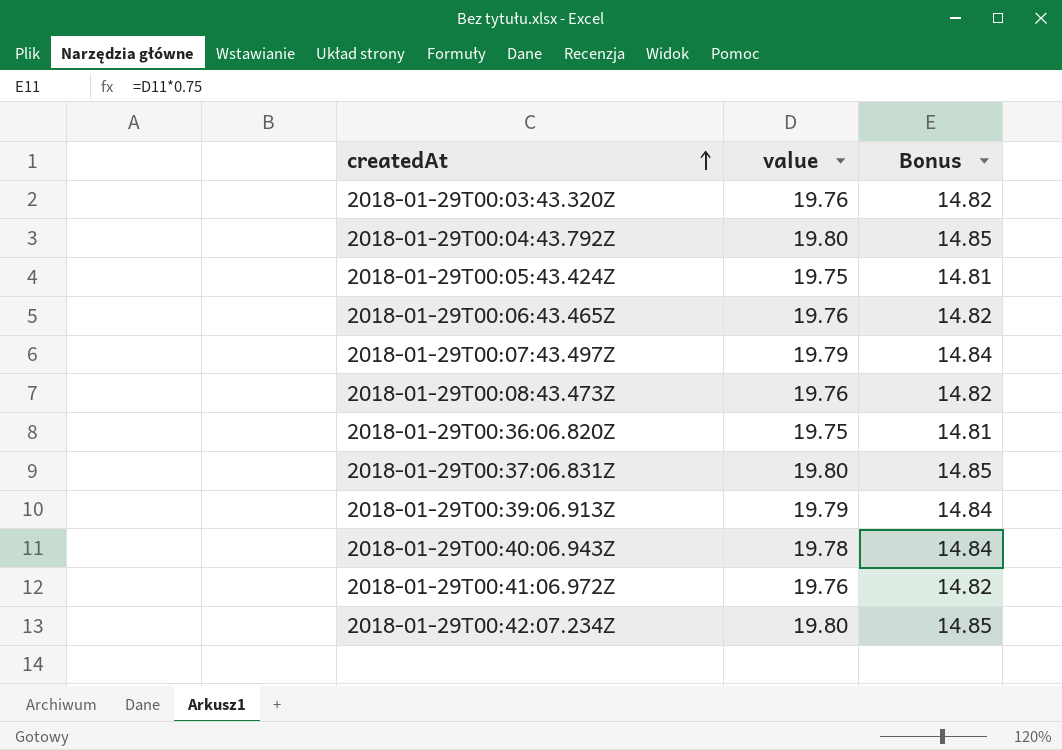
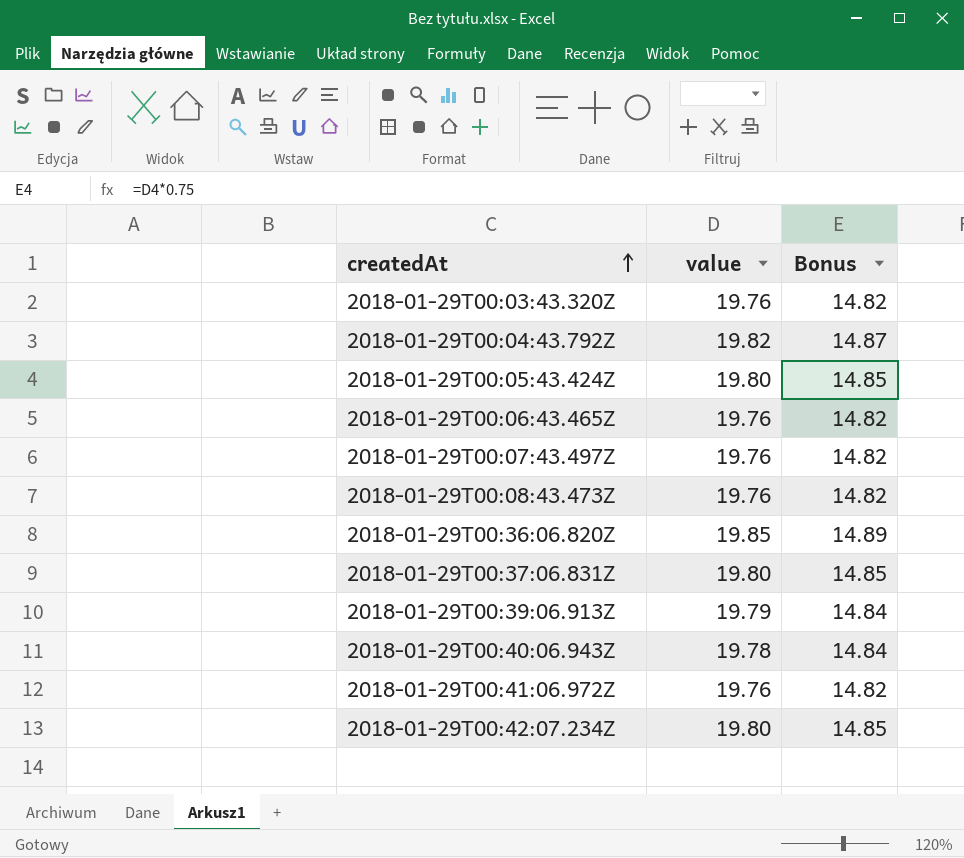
2018-01-29T00:04:43.792Z | value: 19.80 -> 19.82
2018-01-29T00:04:43.792Z | Bonus: 14.85 -> 14.87
2018-01-29T00:05:43.424Z | value: 19.75 -> 19.80
2018-01-29T00:05:43.424Z | Bonus: 14.81 -> 14.85
2018-01-29T00:07:43.497Z | value: 19.79 -> 19.76
2018-01-29T00:07:43.497Z | Bonus: 14.84 -> 14.82
2018-01-29T00:36:06.820Z | value: 19.75 -> 19.85
2018-01-29T00:36:06.820Z | Bonus: 14.81 -> 14.89

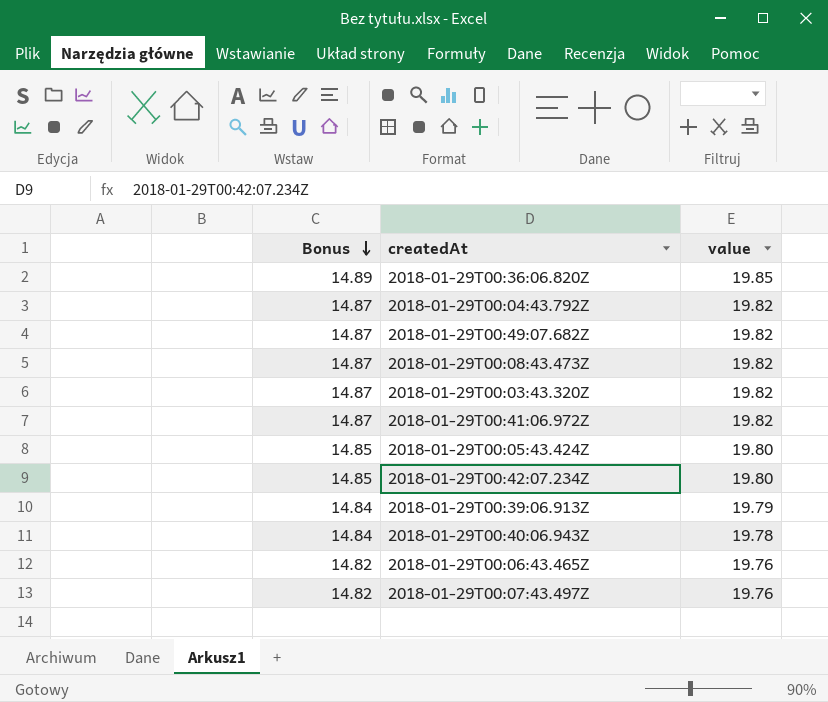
row order: createdAt ascending -> Bonus descending
column Bonus | position: 3 -> 1
row 2018-01-29T00:37:06.831Z: 19.80 | 14.85 -> none
row 2018-01-29T00:49:07.682Z: none -> 14.87 | 19.82
2018-01-29T00:08:43.473Z | Bonus: 14.82 -> 14.87
2018-01-29T00:08:43.473Z | value: 19.76 -> 19.82
2018-01-29T00:03:43.320Z | Bonus: 14.82 -> 14.87
2018-01-29T00:03:43.320Z | value: 19.76 -> 19.82
2018-01-29T00:41:06.972Z | Bonus: 14.82 -> 14.87
2018-01-29T00:41:06.972Z | value: 19.76 -> 19.82

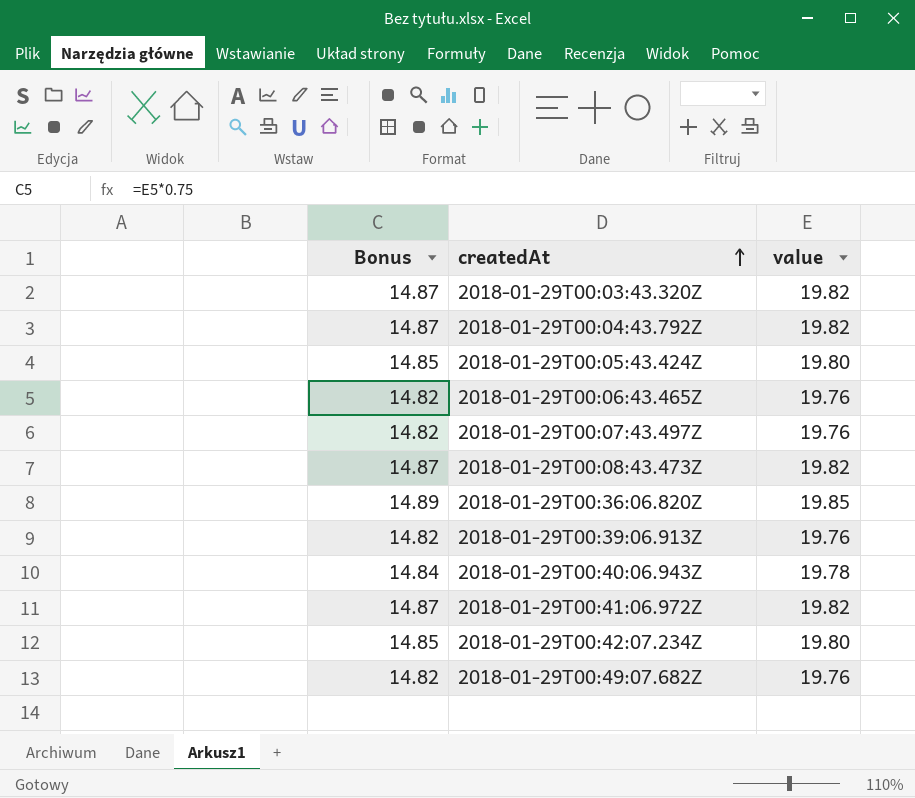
row order: Bonus descending -> createdAt ascending
2018-01-29T00:39:06.913Z | Bonus: 14.84 -> 14.82
2018-01-29T00:39:06.913Z | value: 19.79 -> 19.76
2018-01-29T00:49:07.682Z | Bonus: 14.87 -> 14.82
2018-01-29T00:49:07.682Z | value: 19.82 -> 19.76

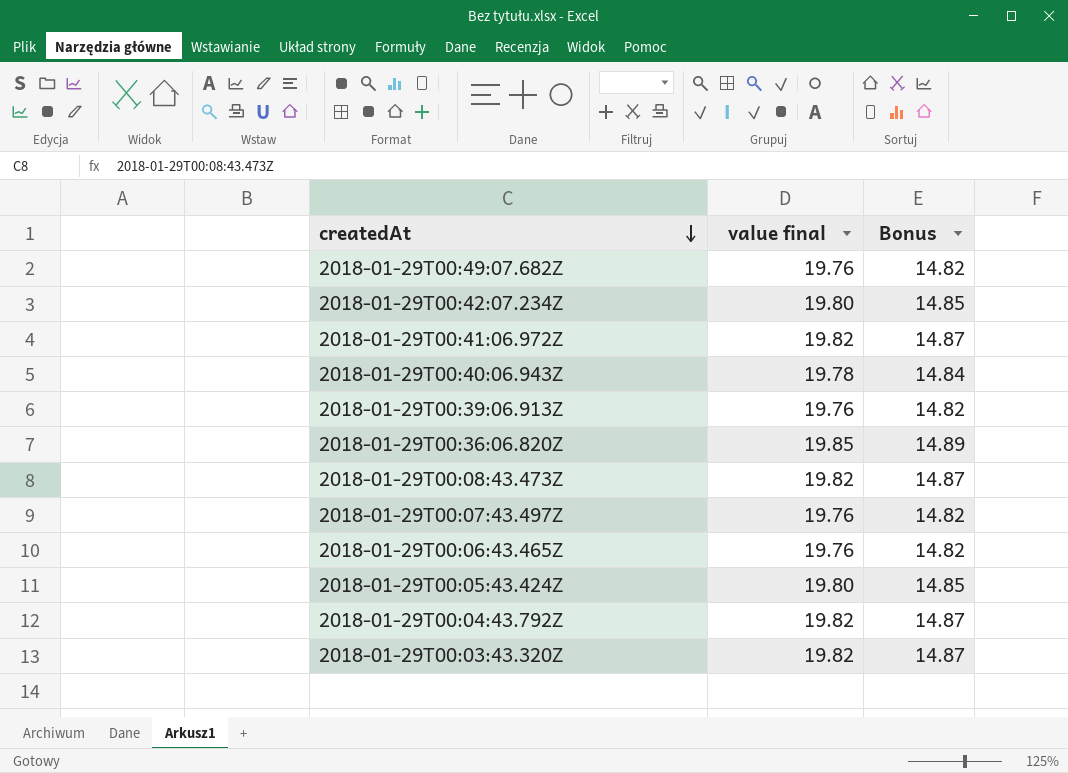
row order: createdAt ascending -> createdAt descending
column name: value -> value final
column Bonus | position: 1 -> 3

